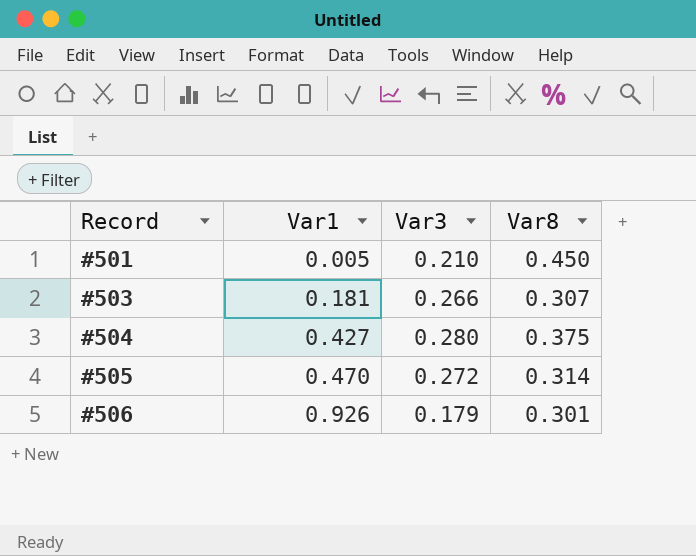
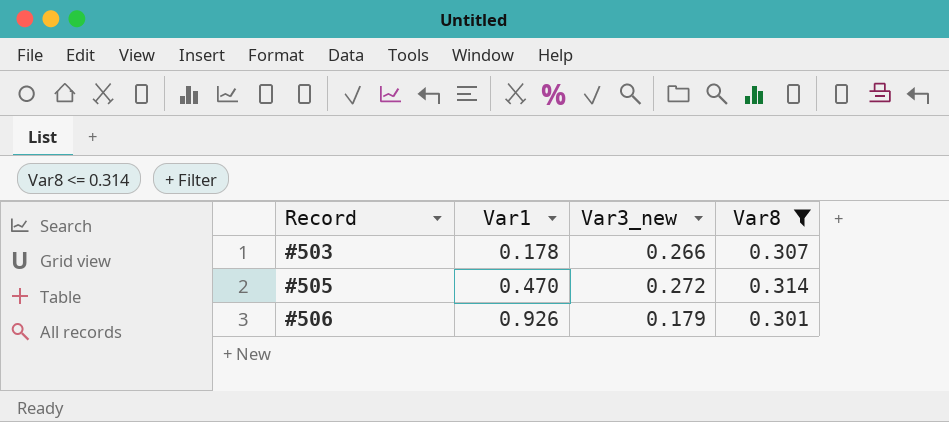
filter: none -> Var8 <= 0.314
column name: Var3 -> Var3_new
#503 | Var1: 0.181 -> 0.178

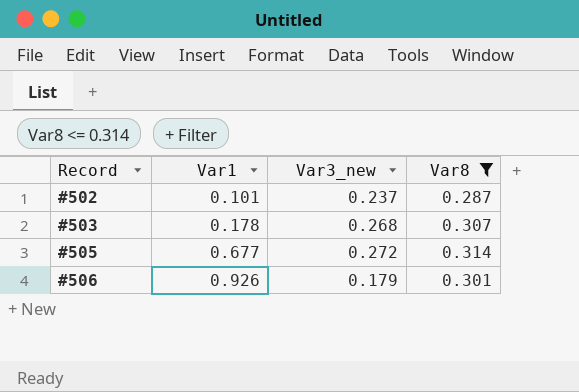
row #502: none -> 0.101 | 0.237 | 0.287
#503 | Var3_new: 0.266 -> 0.268
#505 | Var1: 0.470 -> 0.677

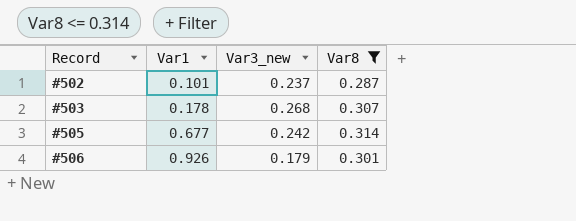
#505 | Var3_new: 0.272 -> 0.242

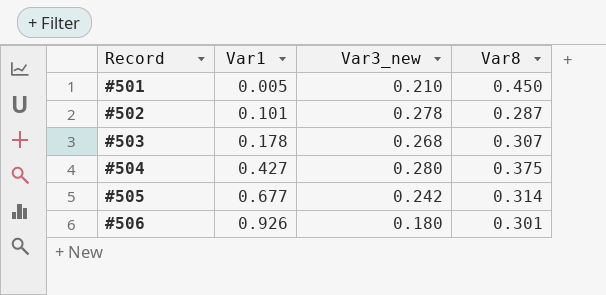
filter: Var8 <= 0.314 -> none
#502 | Var3_new: 0.237 -> 0.278
#506 | Var3_new: 0.179 -> 0.180

